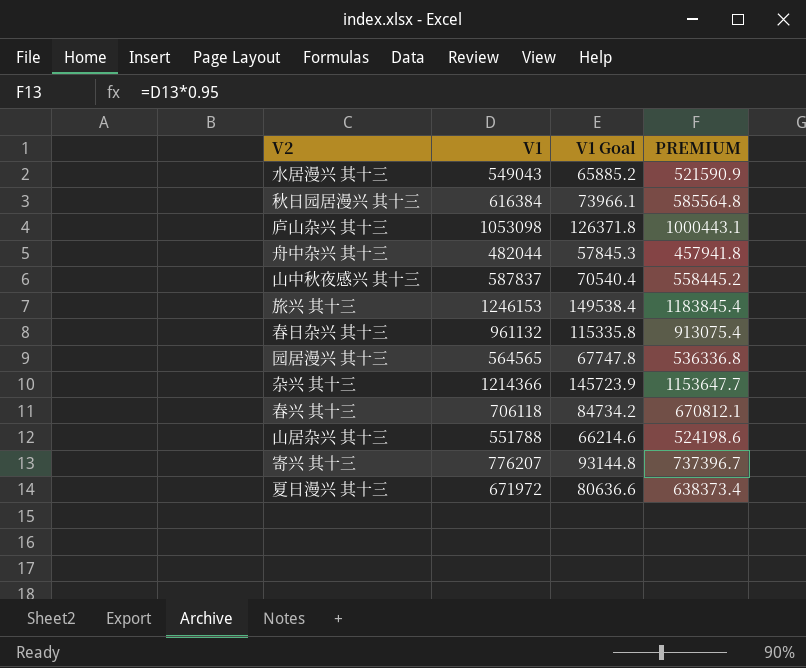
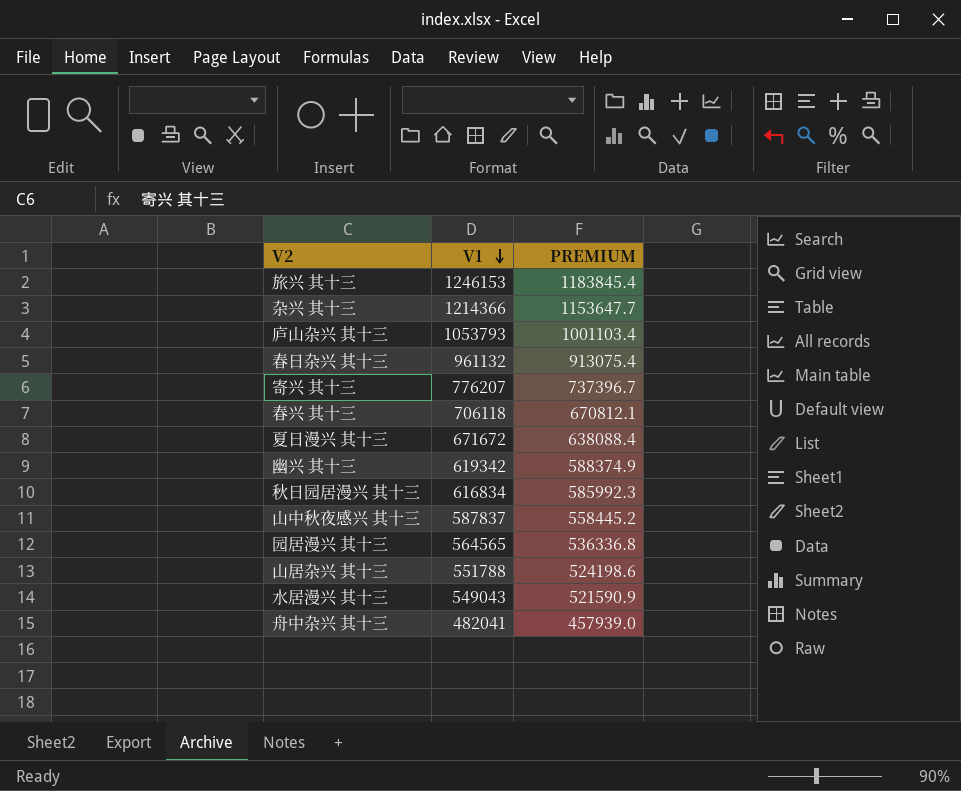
row order: none -> V1 descending
column V1 Goal | formula: [V1] * 0.12 -> none
庐山杂兴 其十三 | V1: 1053098 -> 1053793
庐山杂兴 其十三 | PREMIUM: 1000443.1 -> 1001103.4
夏日漫兴 其十三 | V1: 671972 -> 671672
夏日漫兴 其十三 | PREMIUM: 638373.4 -> 638088.4
row 幽兴 其十三: none -> 619342 | 588374.9
秋日园居漫兴 其十三 | V1: 616384 -> 616834
秋日园居漫兴 其十三 | PREMIUM: 585564.8 -> 585992.3
舟中杂兴 其十三 | V1: 482044 -> 482041
舟中杂兴 其十三 | PREMIUM: 457941.8 -> 457939.0

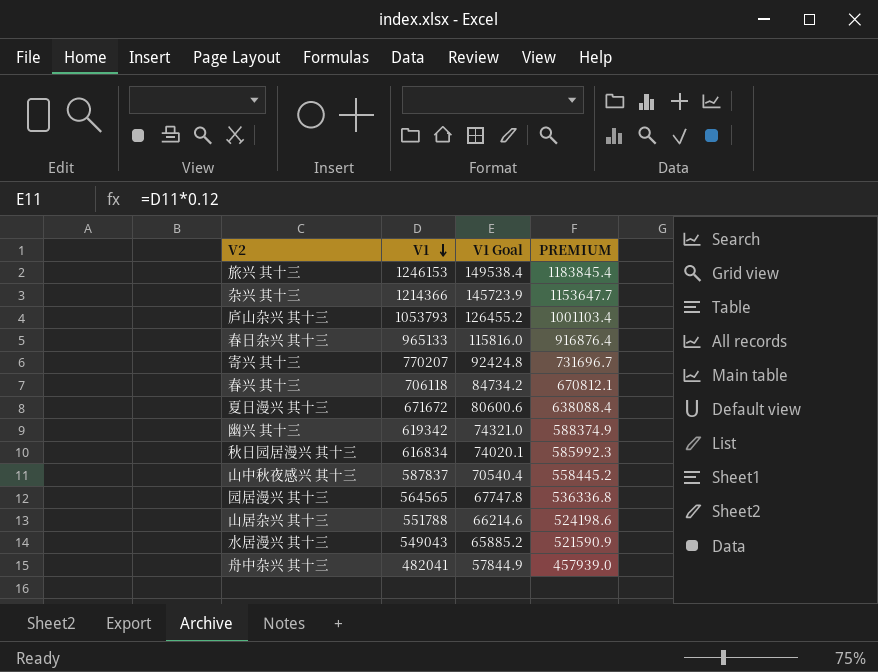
column V1 Goal | formula: none -> [V1] * 0.12
春日杂兴 其十三 | V1: 961132 -> 965133
春日杂兴 其十三 | PREMIUM: 913075.4 -> 916876.4
寄兴 其十三 | V1: 776207 -> 770207
寄兴 其十三 | PREMIUM: 737396.7 -> 731696.7

